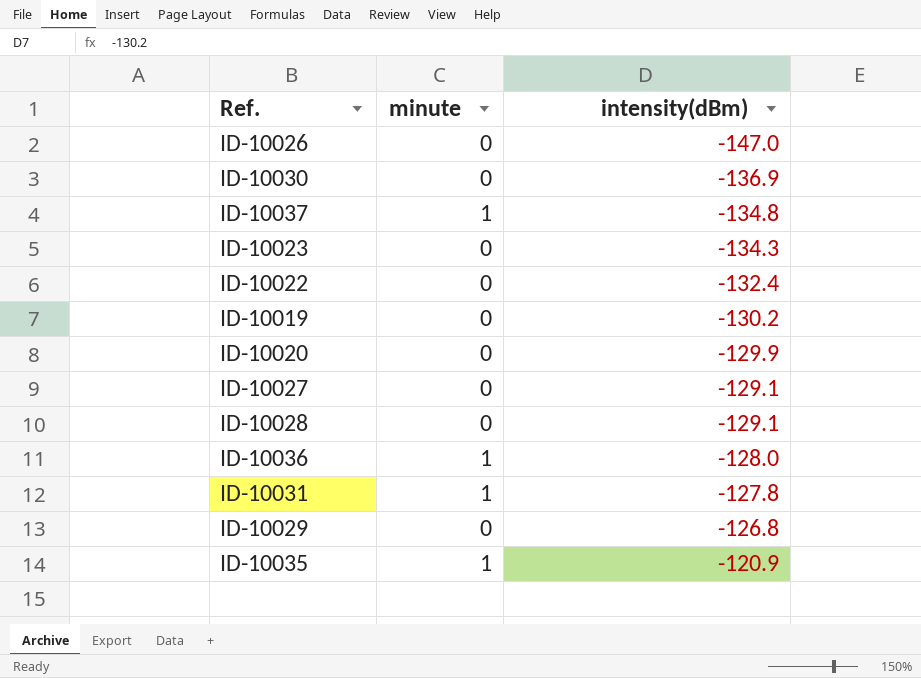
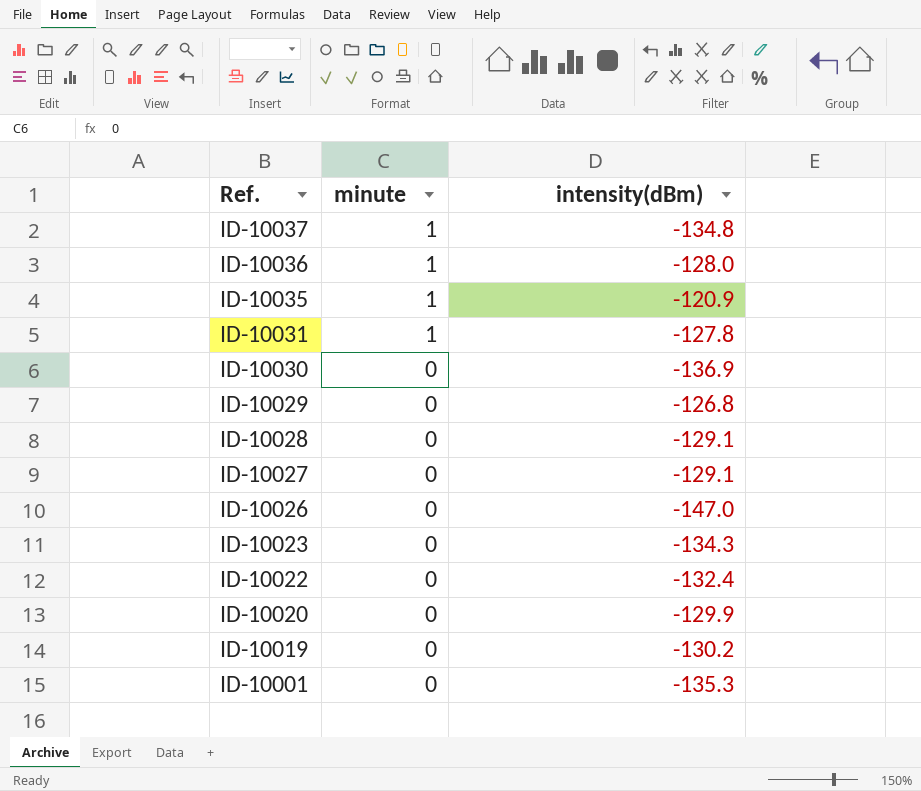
row order: intensity(dBm) ascending -> Ref. descending
row ID-10001: none -> 0 | -135.3

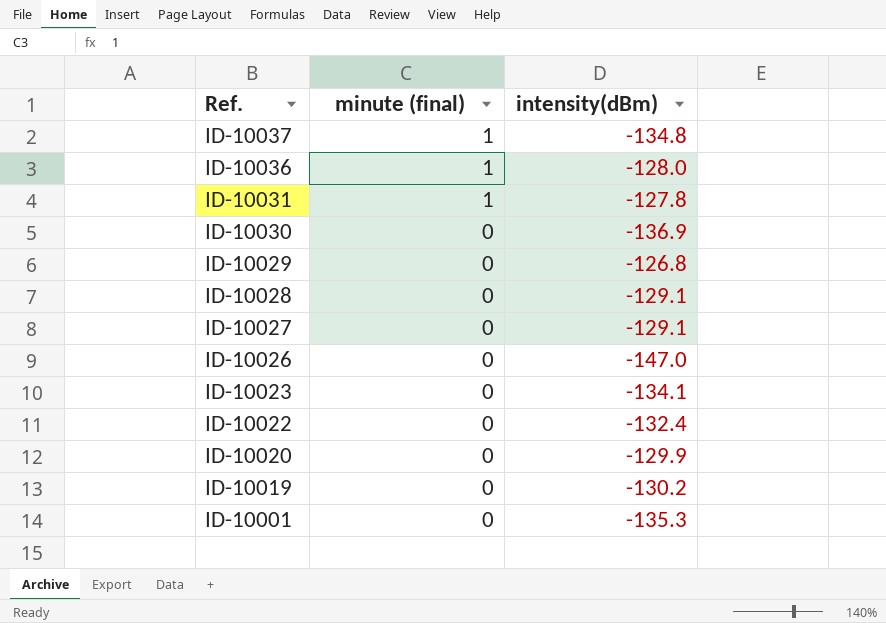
column name: minute -> minute (final)
row ID-10035: 1 | -120.9 -> none
ID-10023 | intensity(dBm): -134.3 -> -134.1

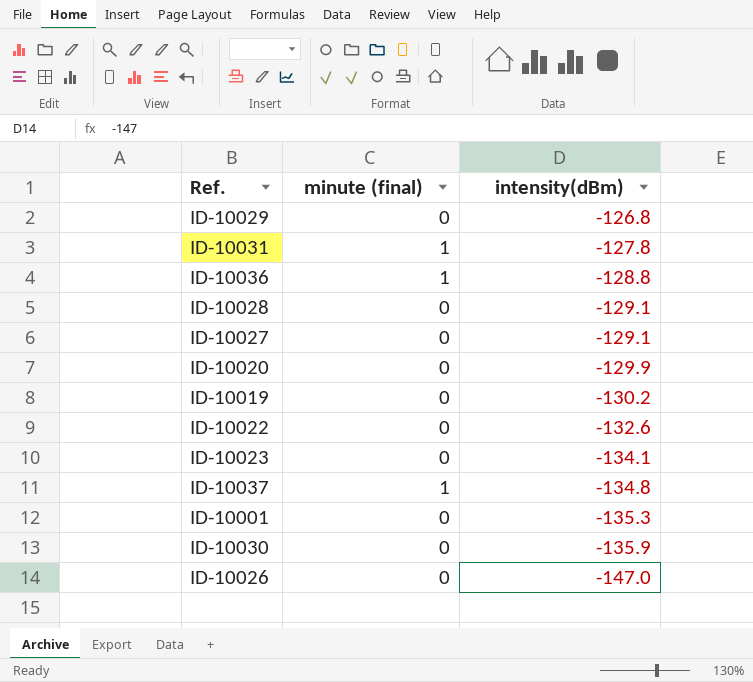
row order: Ref. descending -> intensity(dBm) descending
ID-10036 | intensity(dBm): -128.0 -> -128.8
ID-10022 | intensity(dBm): -132.4 -> -132.6
ID-10030 | intensity(dBm): -136.9 -> -135.9

